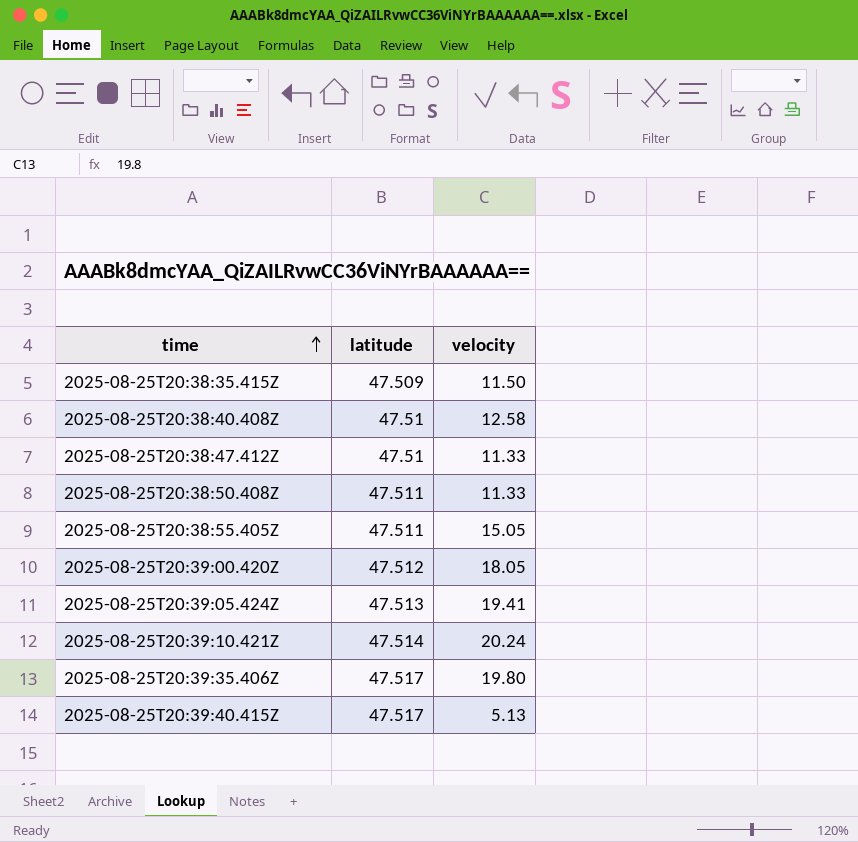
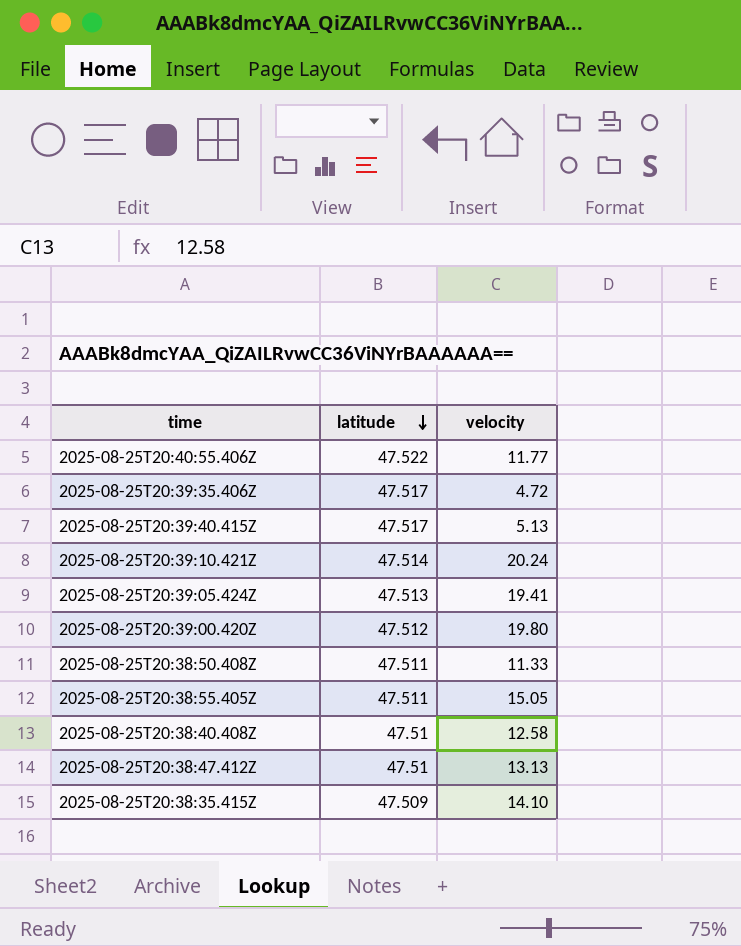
row order: time ascending -> latitude descending
row 2025-08-25T20:40:55.406Z: none -> 47.522 | 11.77
2025-08-25T20:39:35.406Z | velocity: 19.80 -> 4.72
2025-08-25T20:39:00.420Z | velocity: 18.05 -> 19.80
2025-08-25T20:38:47.412Z | velocity: 11.33 -> 13.13
2025-08-25T20:38:35.415Z | velocity: 11.50 -> 14.10

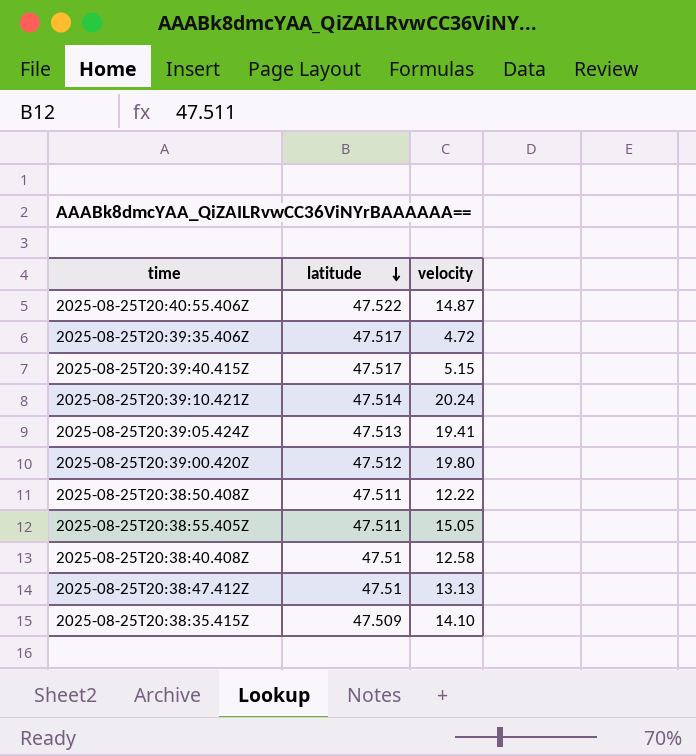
2025-08-25T20:40:55.406Z | velocity: 11.77 -> 14.87
2025-08-25T20:39:40.415Z | velocity: 5.13 -> 5.15
2025-08-25T20:38:50.408Z | velocity: 11.33 -> 12.22

